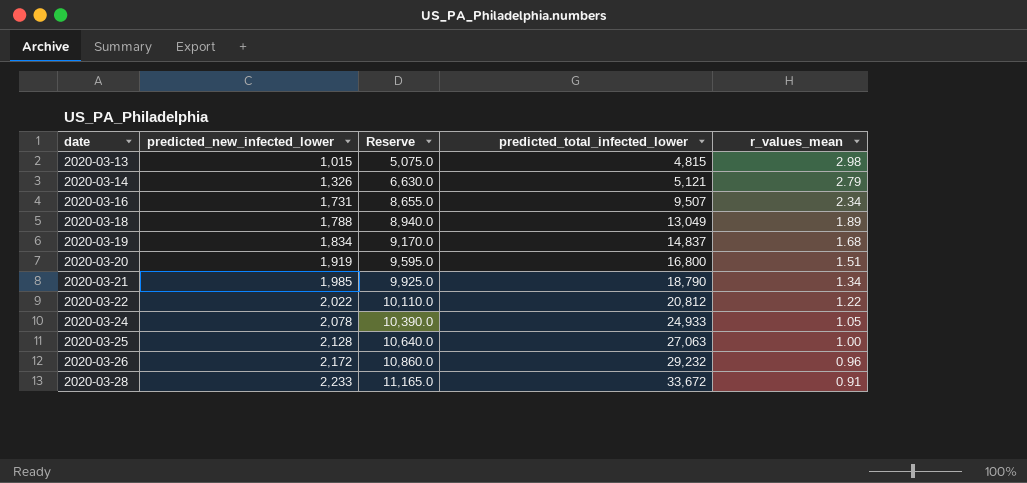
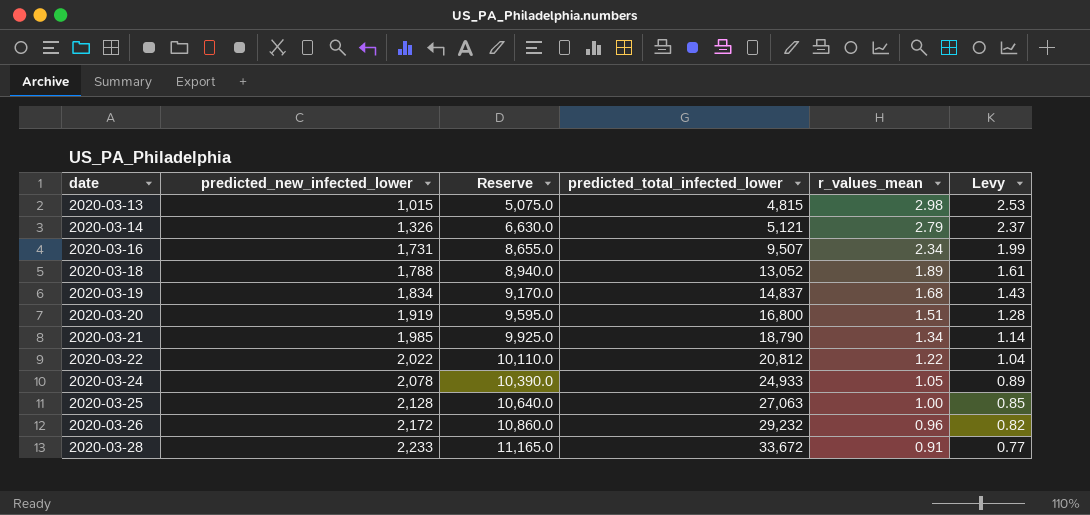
column Levy | formula: none -> [r_values_mean] * 0.85
2020-03-18 | predicted_total_infected_lower: 13,049 -> 13,052

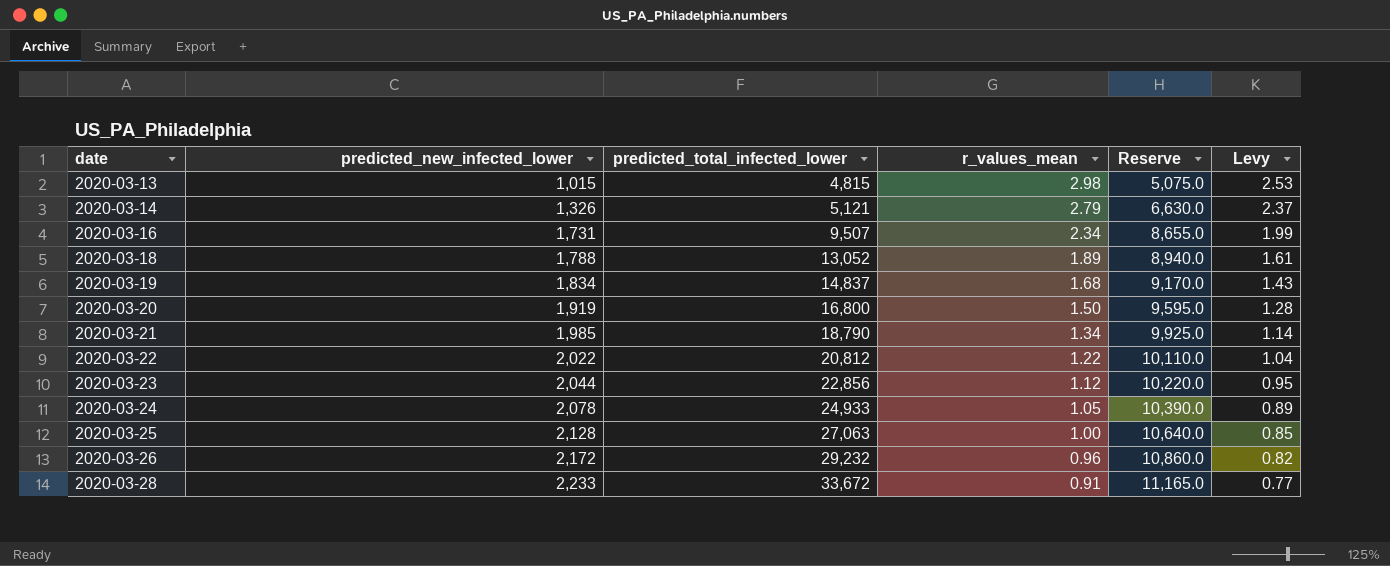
column Reserve | position: 3 -> 5
2020-03-20 | r_values_mean: 1.51 -> 1.50
row 2020-03-23: none -> 2,044 | 22,856 | 1.12 | 10,220.0 | 0.95

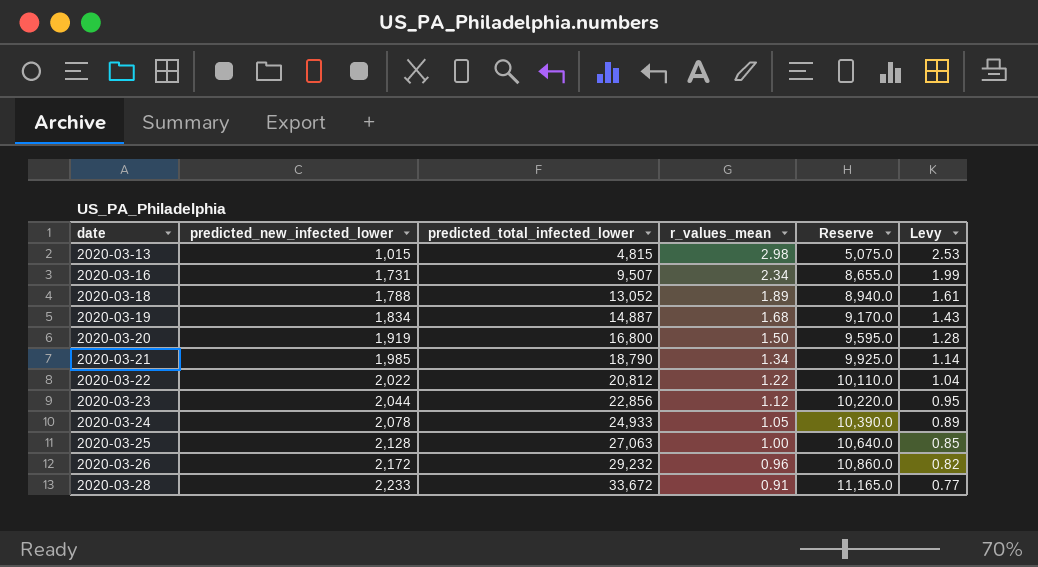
row 2020-03-14: 1,326 | 5,121 | 2.79 | 6,630.0 | 2.37 -> none
2020-03-19 | predicted_total_infected_lower: 14,837 -> 14,887

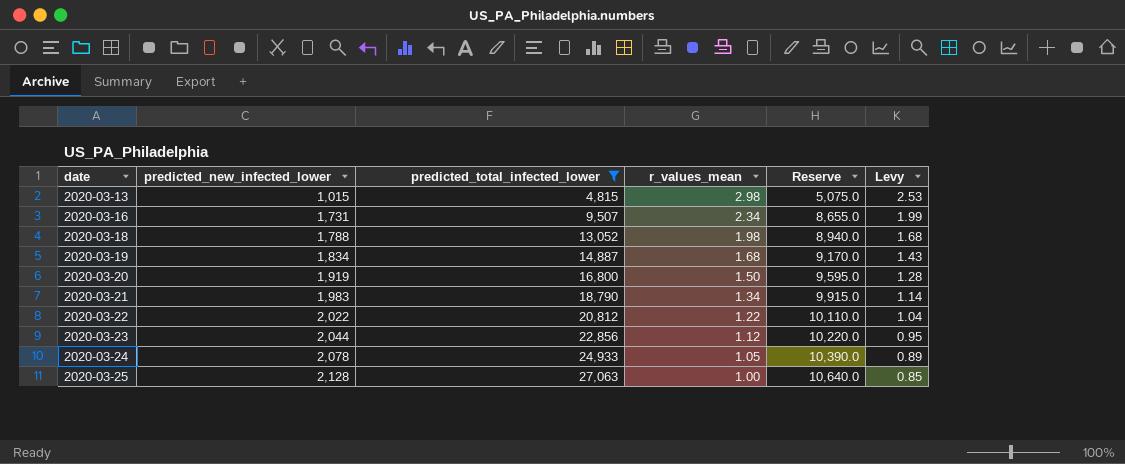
filter: none -> predicted_total_infected_lower <= 27,063
2020-03-18 | r_values_mean: 1.89 -> 1.98
2020-03-18 | Levy: 1.61 -> 1.68
2020-03-21 | predicted_new_infected_lower: 1,985 -> 1,983
2020-03-21 | Reserve: 9,925.0 -> 9,915.0

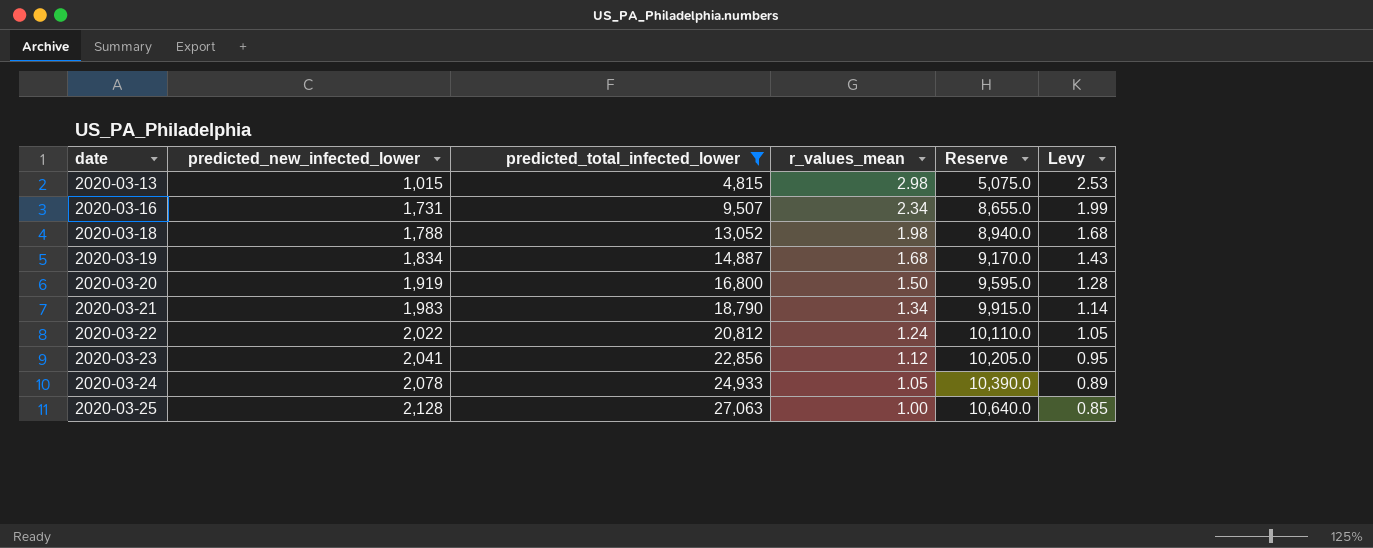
2020-03-22 | r_values_mean: 1.22 -> 1.24
2020-03-22 | Levy: 1.04 -> 1.05
2020-03-23 | predicted_new_infected_lower: 2,044 -> 2,041
2020-03-23 | Reserve: 10,220.0 -> 10,205.0

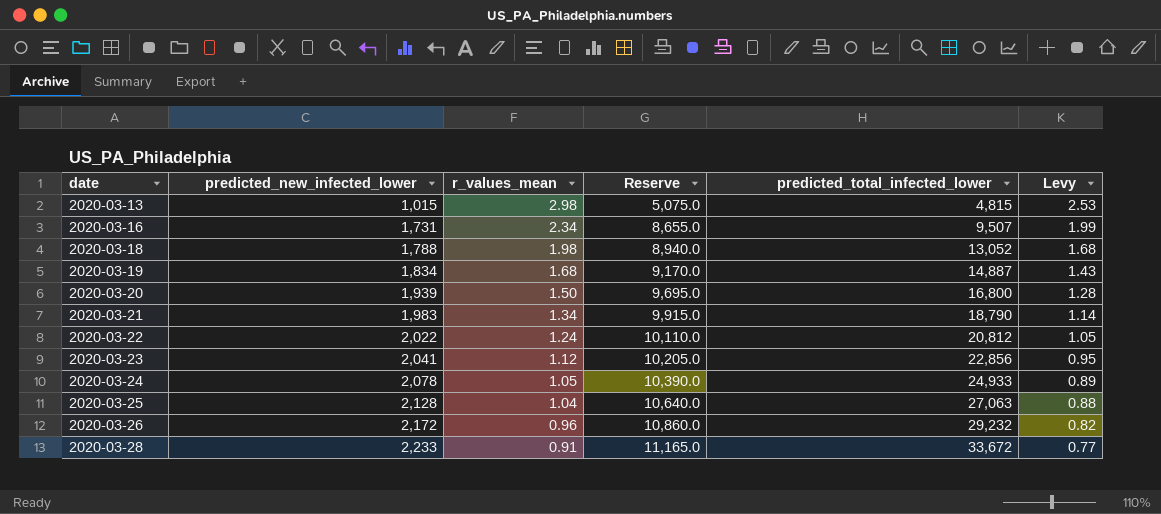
filter: predicted_total_infected_lower <= 27,063 -> none
column predicted_total_infected_lower | position: 3 -> 5
2020-03-20 | predicted_new_infected_lower: 1,919 -> 1,939
2020-03-20 | Reserve: 9,595.0 -> 9,695.0
2020-03-25 | r_values_mean: 1.00 -> 1.04
2020-03-25 | Levy: 0.85 -> 0.88

